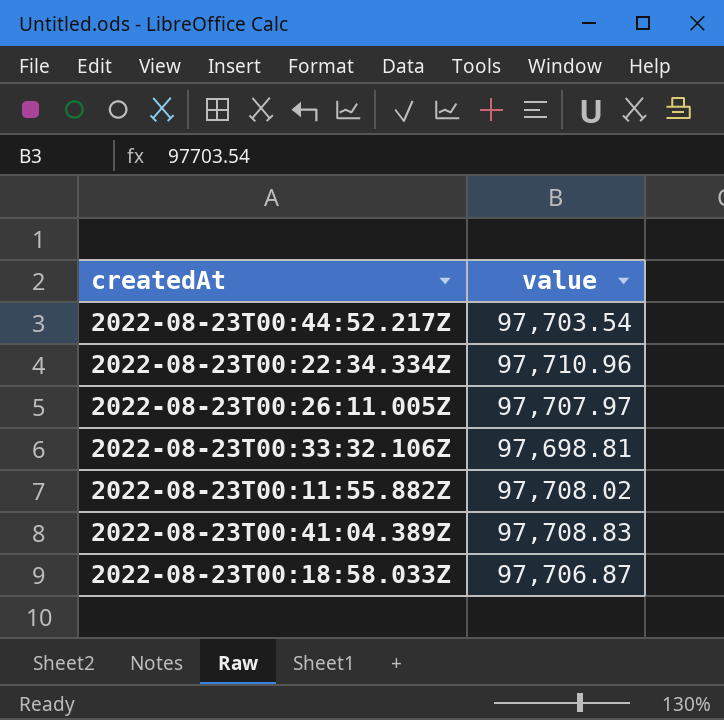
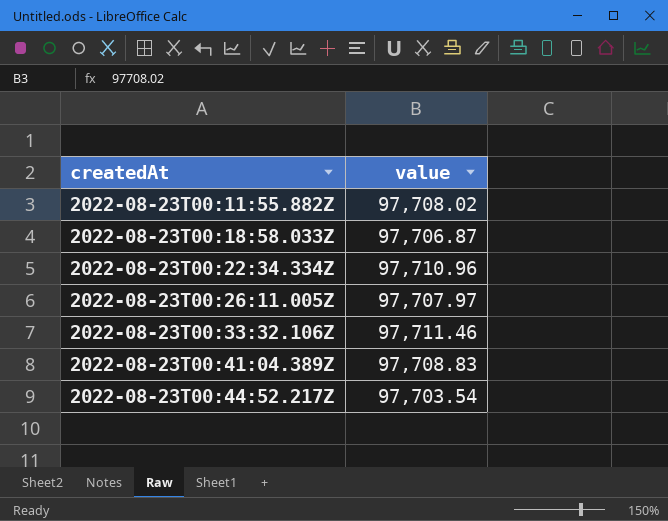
row order: none -> createdAt ascending
2022-08-23T00:33:32.106Z | value: 97,698.81 -> 97,711.46

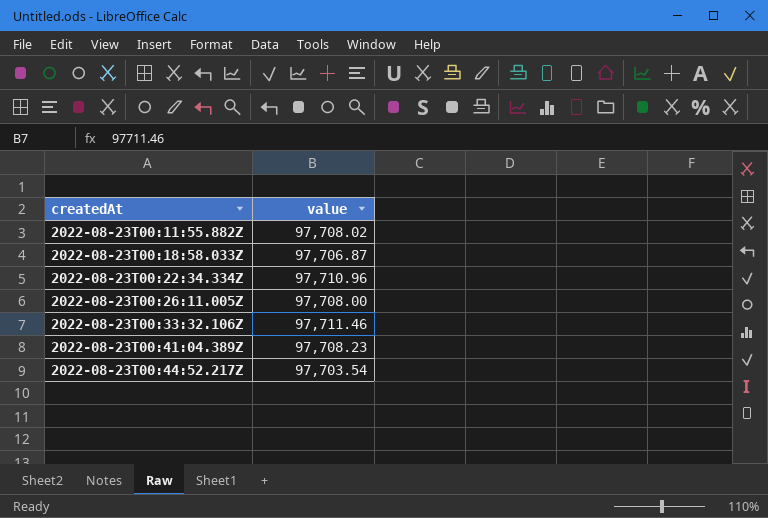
2022-08-23T00:26:11.005Z | value: 97,707.97 -> 97,708.00
2022-08-23T00:41:04.389Z | value: 97,708.83 -> 97,708.23

